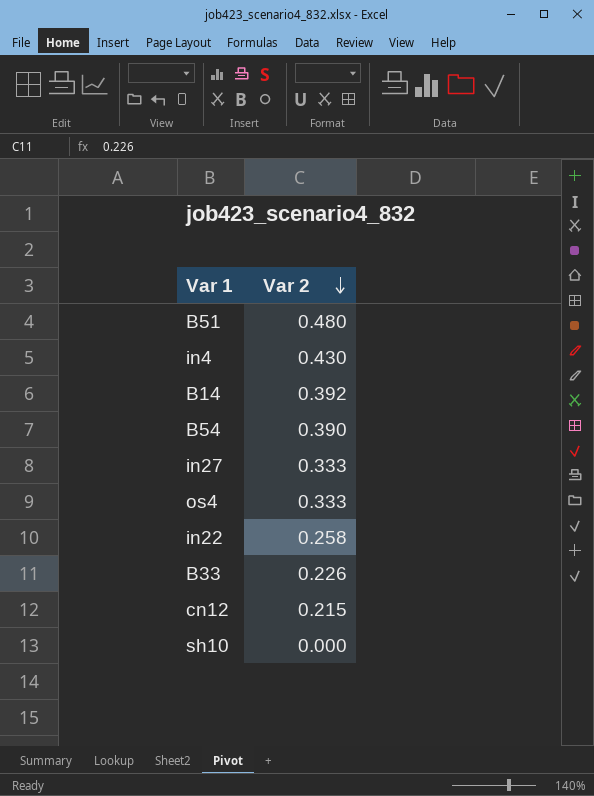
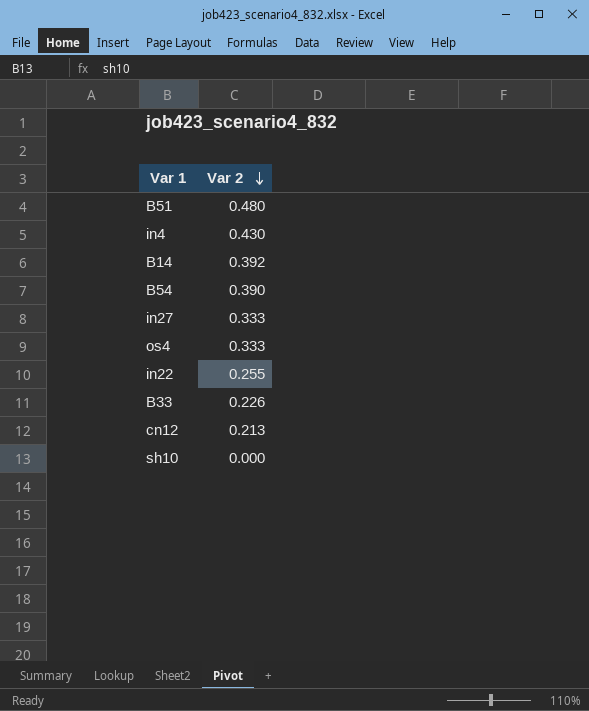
in22 | Var 2: 0.258 -> 0.255
cn12 | Var 2: 0.215 -> 0.213

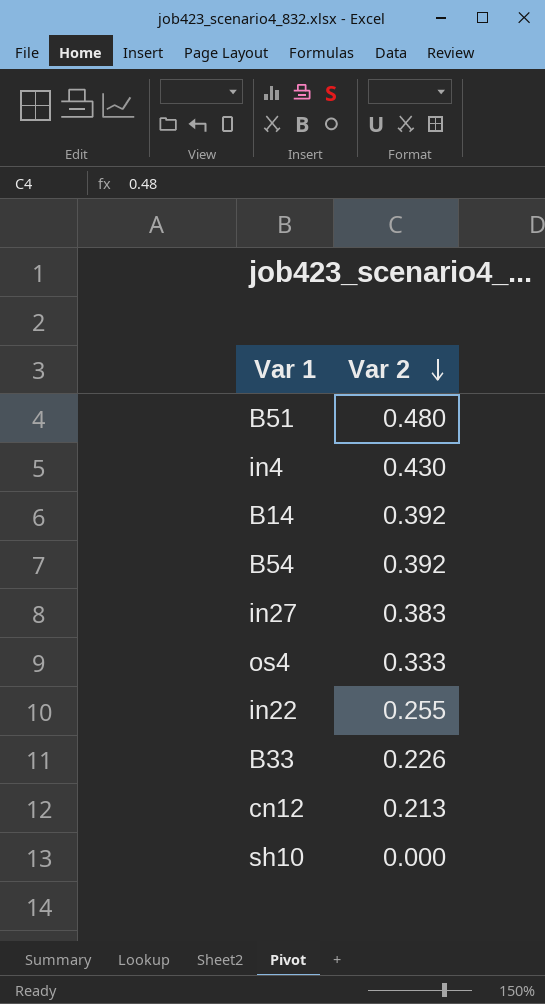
B54 | Var 2: 0.390 -> 0.392
in27 | Var 2: 0.333 -> 0.383

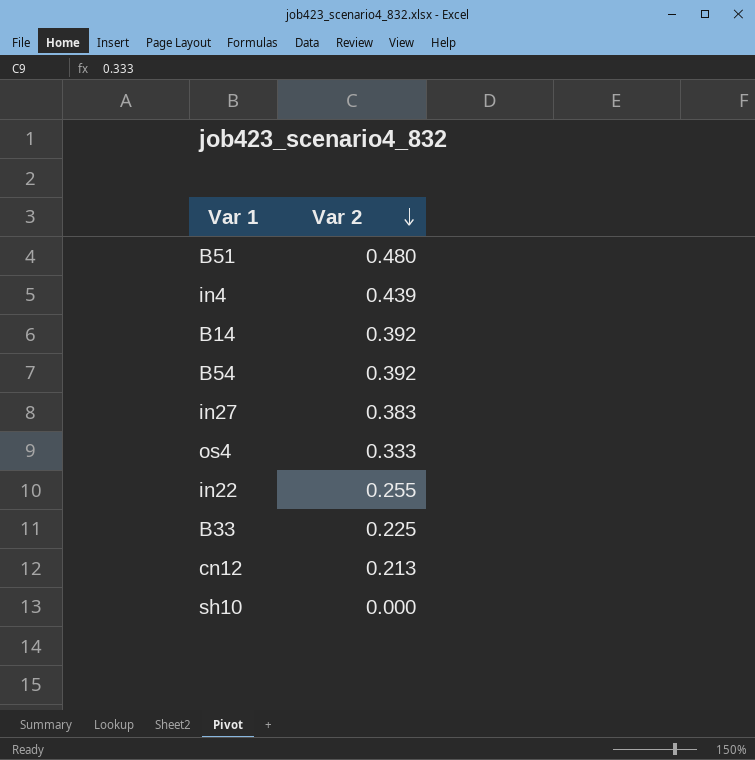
in4 | Var 2: 0.430 -> 0.439
B33 | Var 2: 0.226 -> 0.225

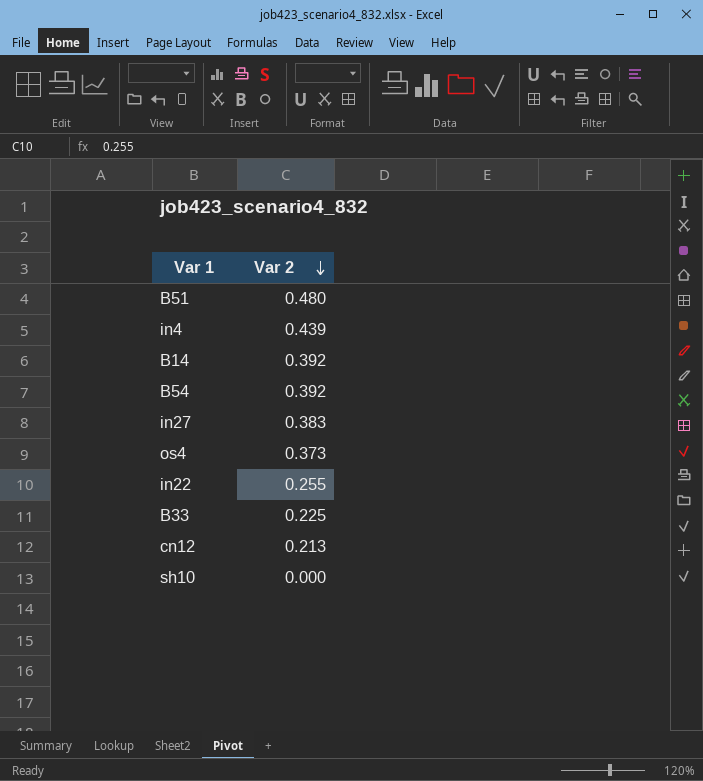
os4 | Var 2: 0.333 -> 0.373

